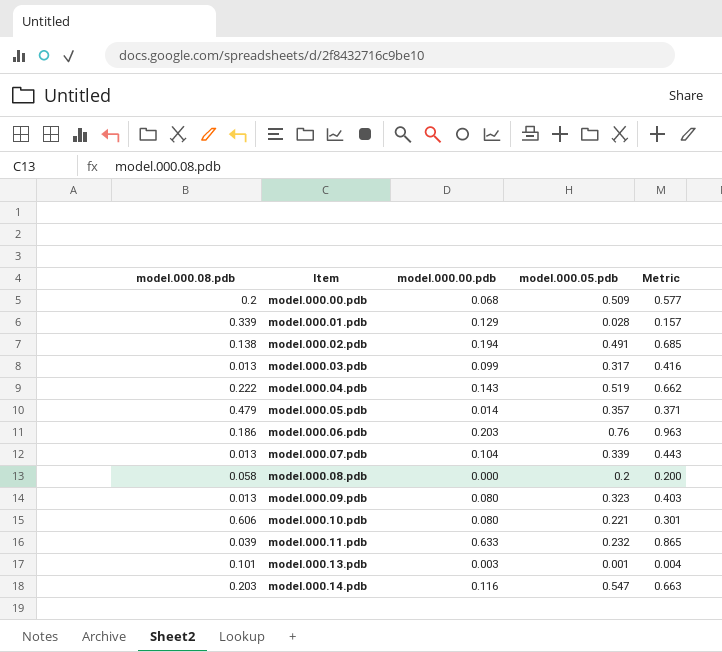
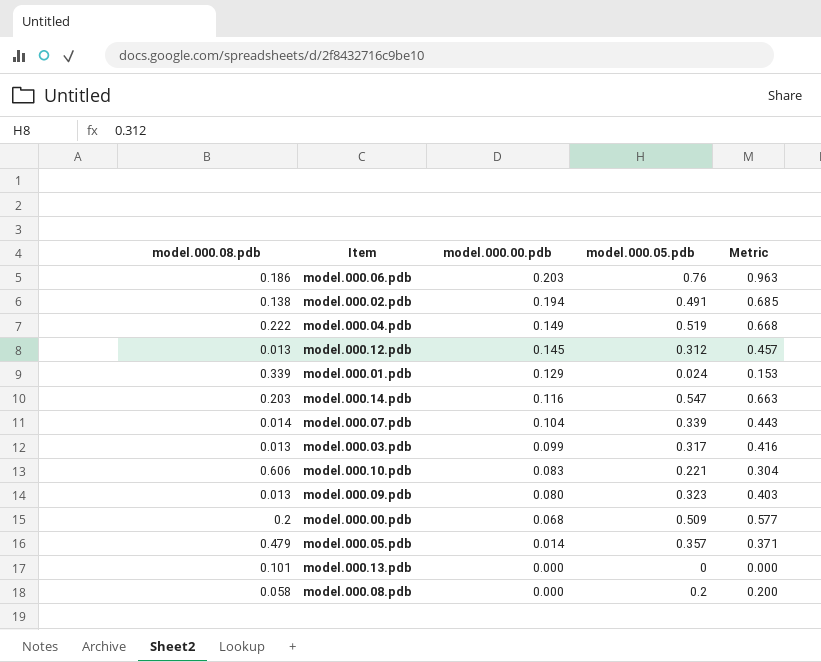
row order: Item ascending -> model.000.00.pdb descending
row model.000.11.pdb: 0.039 | 0.633 | 0.232 | 0.865 -> none
model.000.04.pdb | model.000.00.pdb: 0.143 -> 0.149
model.000.04.pdb | Metric: 0.662 -> 0.668
row model.000.12.pdb: none -> 0.013 | 0.145 | 0.312 | 0.457
model.000.01.pdb | model.000.05.pdb: 0.028 -> 0.024
model.000.01.pdb | Metric: 0.157 -> 0.153
model.000.07.pdb | model.000.08.pdb: 0.013 -> 0.014
model.000.10.pdb | model.000.00.pdb: 0.080 -> 0.083
model.000.10.pdb | Metric: 0.301 -> 0.304
model.000.13.pdb | model.000.00.pdb: 0.003 -> 0.000
model.000.13.pdb | model.000.05.pdb: 0.001 -> 0
model.000.13.pdb | Metric: 0.004 -> 0.000

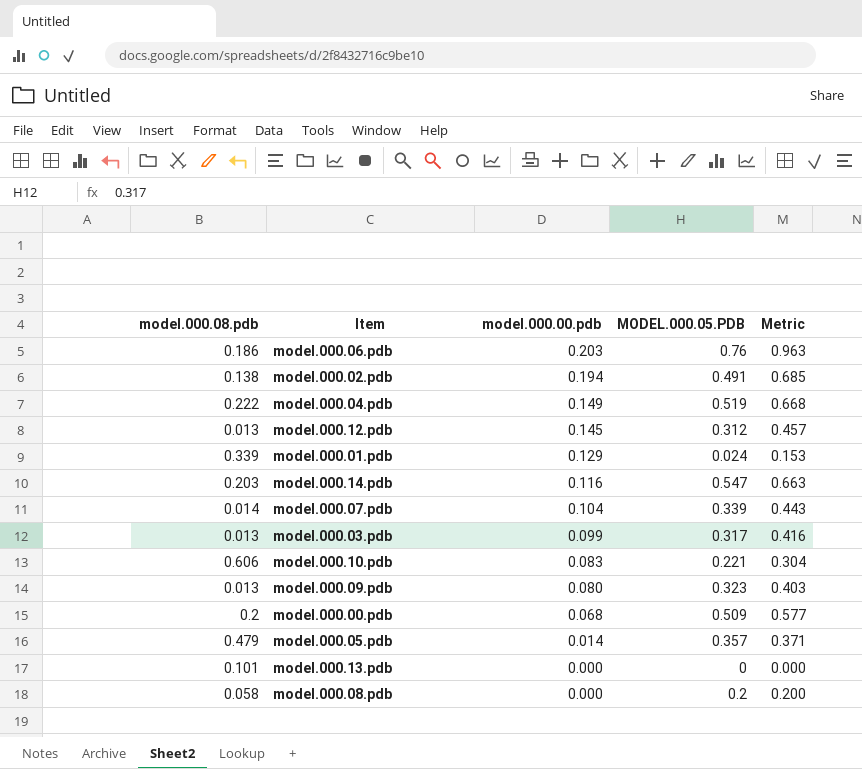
column name: model.000.05.pdb -> MODEL.000.05.PDB

